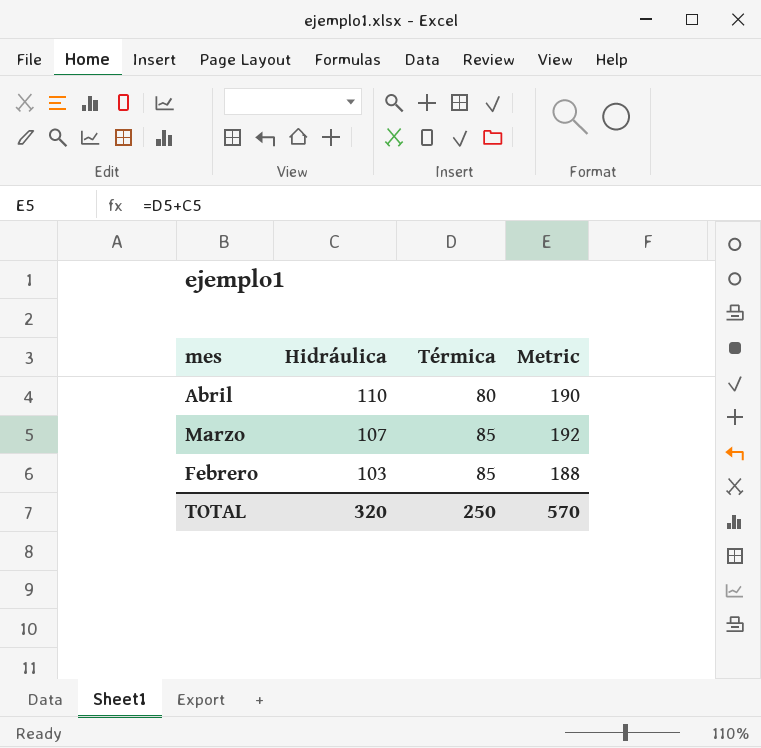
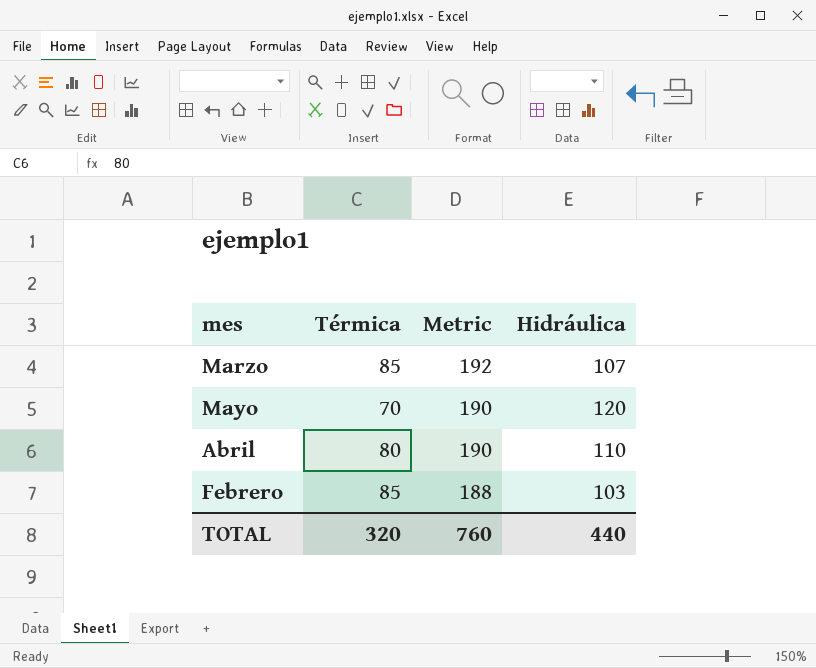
row order: mes descending -> Metric descending
column Hidráulica | position: 2 -> 4
row Mayo: none -> 70 | 190 | 120
TOTAL | Térmica: 250 -> 320
TOTAL | Metric: 570 -> 760
TOTAL | Hidráulica: 320 -> 440

